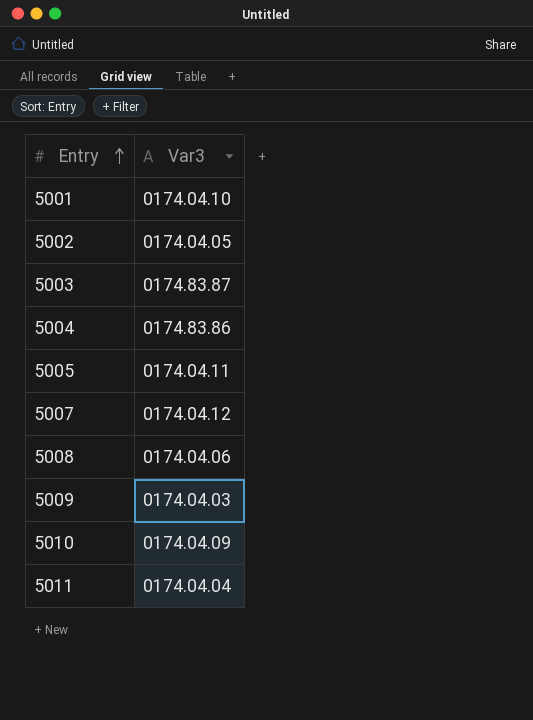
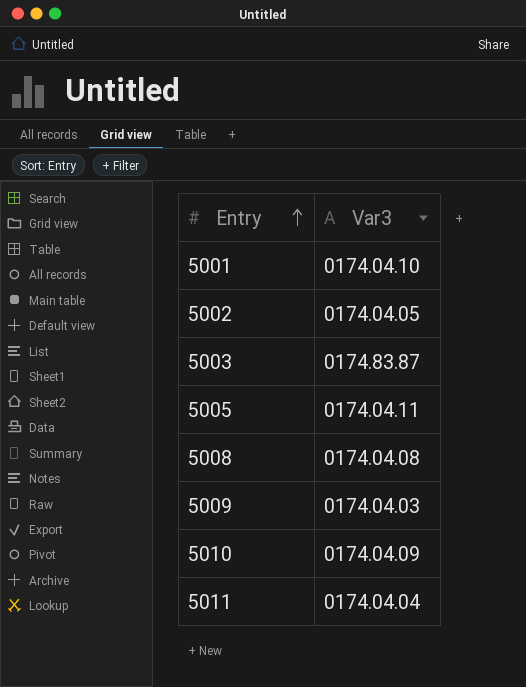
row 5004: 0174.83.86 -> none
row 5007: 0174.04.12 -> none
5008 | Var3: 0174.04.06 -> 0174.04.08

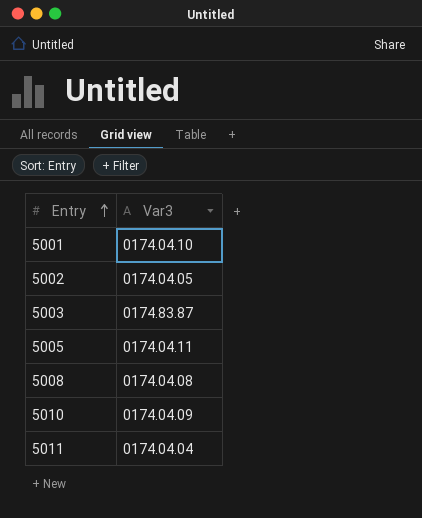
row 5009: 0174.04.03 -> none

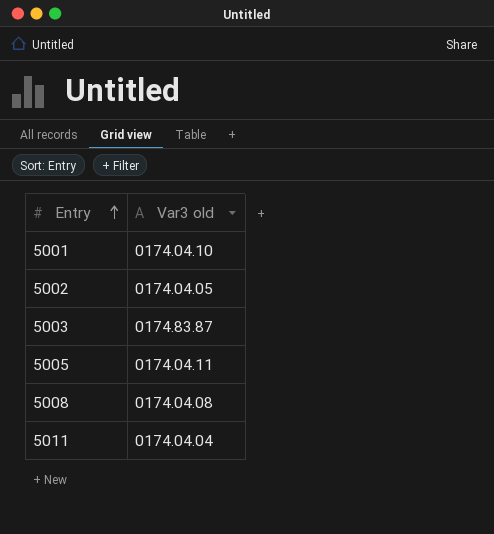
column name: Var3 -> Var3 old
row 5010: 0174.04.09 -> none

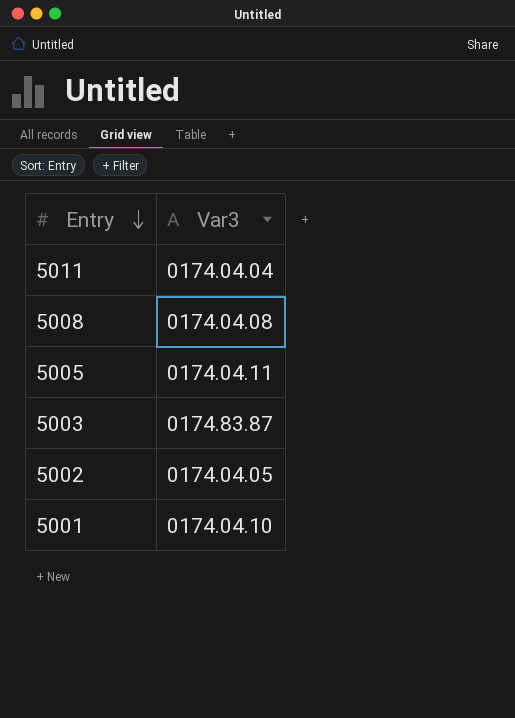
row order: Entry ascending -> Entry descending
column name: Var3 old -> Var3

